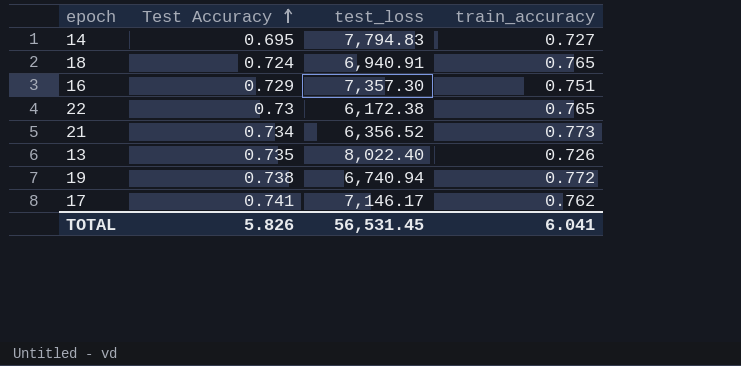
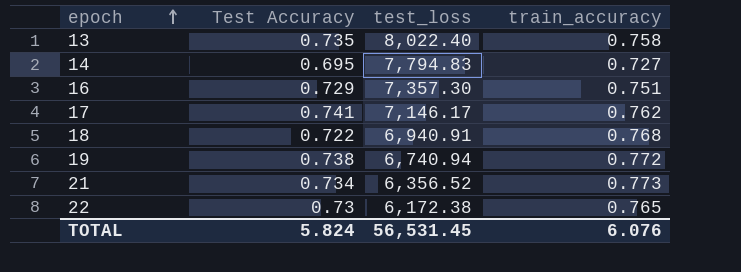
row order: Test Accuracy ascending -> epoch ascending
13 | train_accuracy: 0.726 -> 0.758
18 | Test Accuracy: 0.724 -> 0.722
18 | train_accuracy: 0.765 -> 0.768
TOTAL | Test Accuracy: 5.826 -> 5.824
TOTAL | train_accuracy: 6.041 -> 6.076

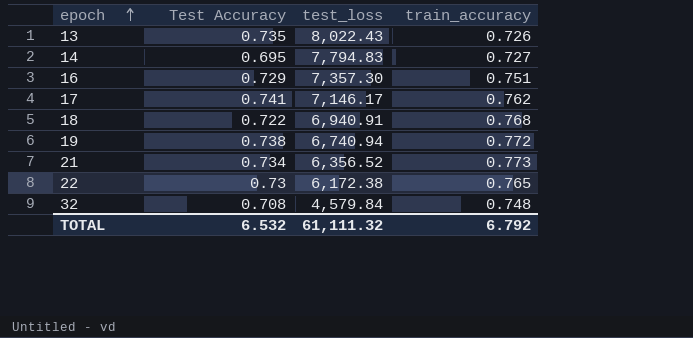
13 | test_loss: 8,022.40 -> 8,022.43
13 | train_accuracy: 0.758 -> 0.726
row 32: none -> 0.708 | 4,579.84 | 0.748
TOTAL | Test Accuracy: 5.824 -> 6.532
TOTAL | test_loss: 56,531.45 -> 61,111.32
TOTAL | train_accuracy: 6.076 -> 6.792

